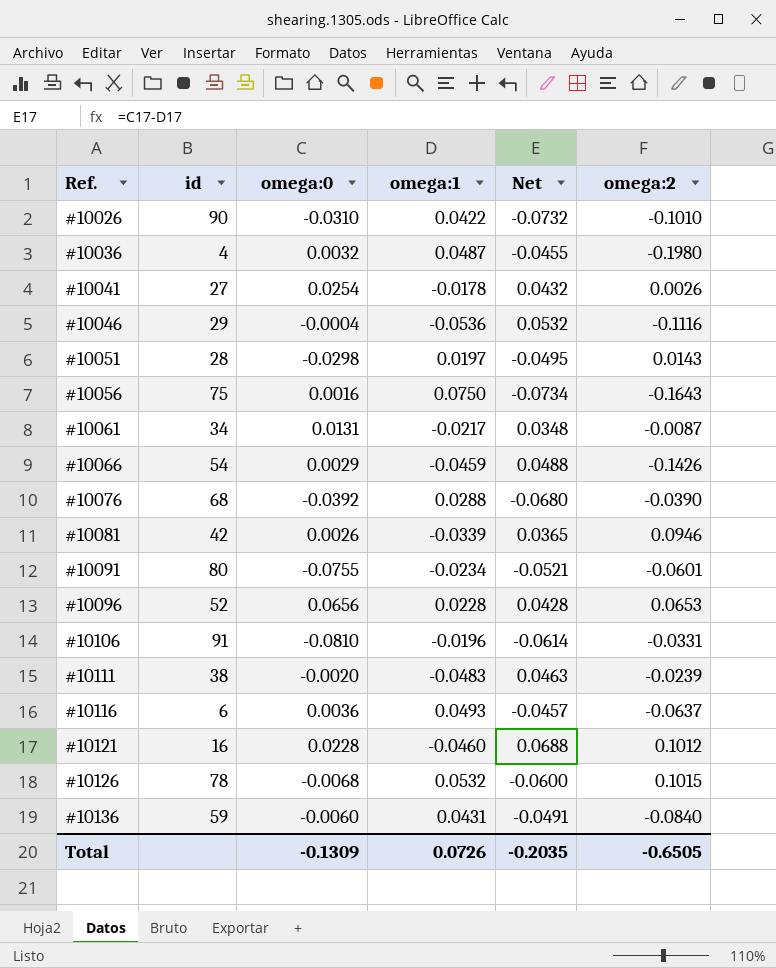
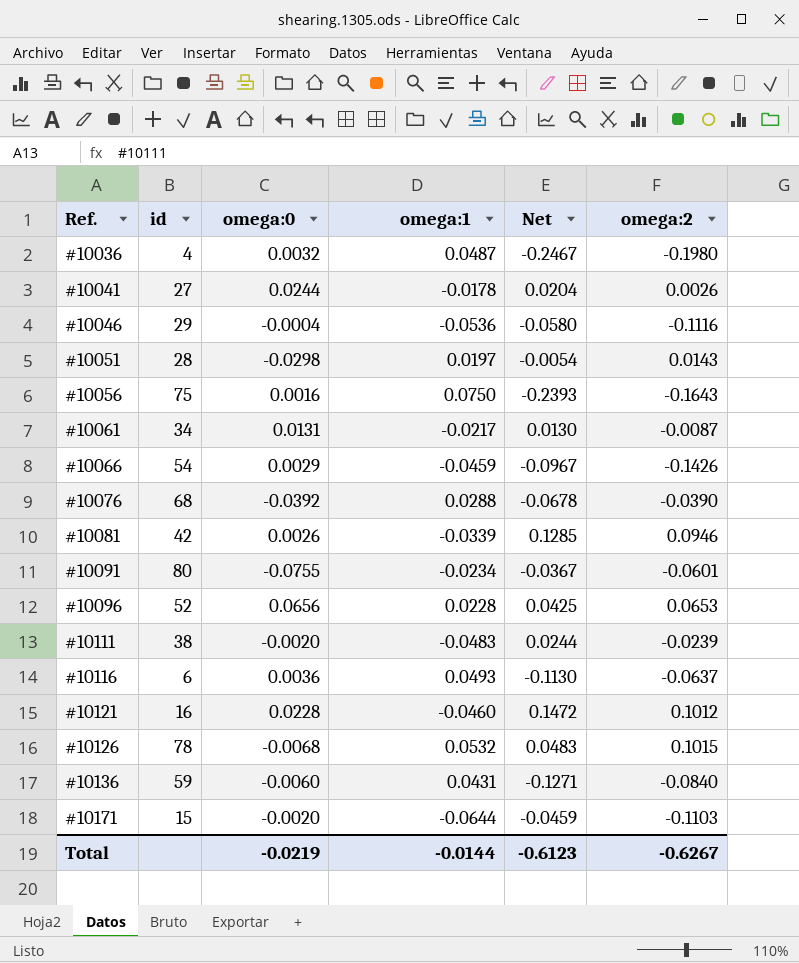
column Net | formula: [omega:0] - [omega:1] -> [omega:2] - [omega:1]
row #10026: 90 | -0.0310 | 0.0422 | -0.0732 | -0.1010 -> none
row #10106: 91 | -0.0810 | -0.0196 | -0.0614 | -0.0331 -> none
#10041 | omega:0: 0.0254 -> 0.0244
row #10171: none -> 15 | -0.0020 | -0.0644 | -0.0459 | -0.1103
Total | omega:0: -0.1309 -> -0.0219
Total | omega:1: 0.0726 -> -0.0144
Total | Net: -0.2035 -> -0.6123
Total | omega:2: -0.6505 -> -0.6267

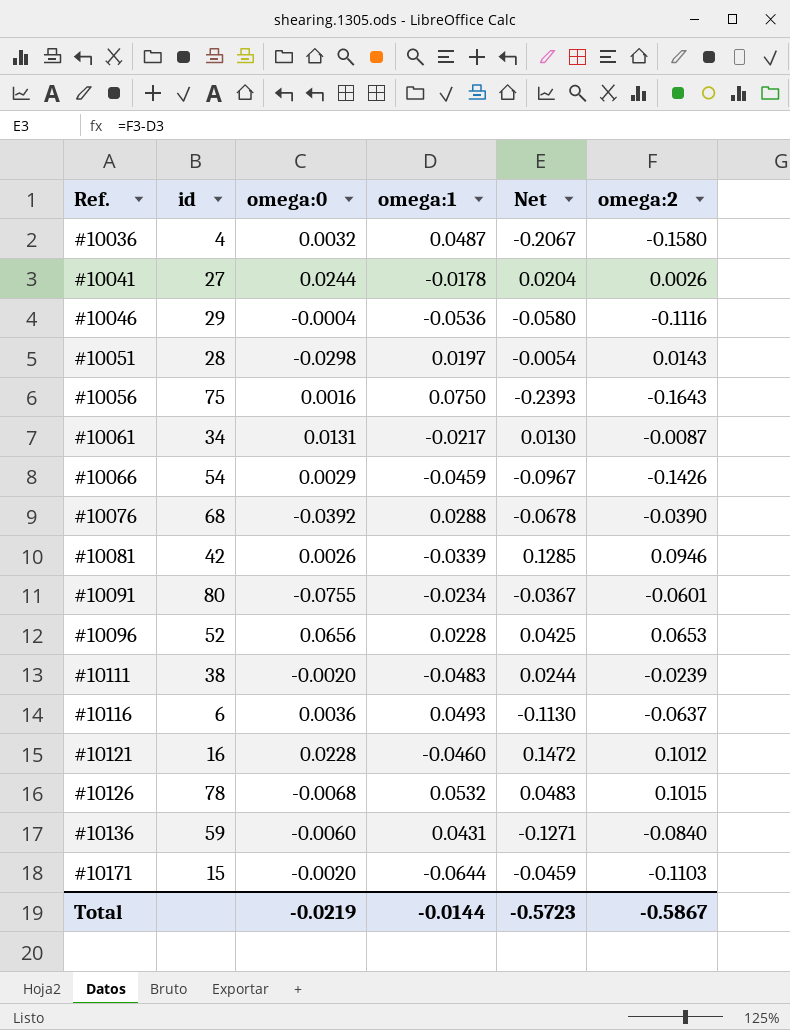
#10036 | Net: -0.2467 -> -0.2067
#10036 | omega:2: -0.1980 -> -0.1580
Total | Net: -0.6123 -> -0.5723
Total | omega:2: -0.6267 -> -0.5867

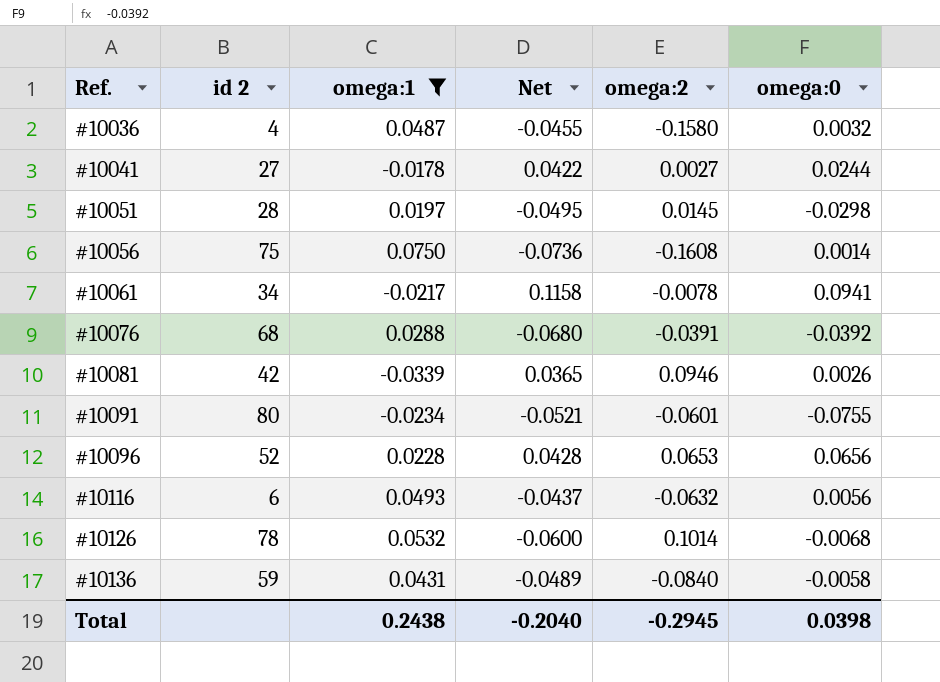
filter: none -> omega:1 >= -0.0339
column name: id -> id 2
column Net | formula: [omega:2] - [omega:1] -> [omega:0] - [omega:1]
column omega:0 | position: 3 -> 6
#10041 | omega:2: 0.0026 -> 0.0027
#10051 | omega:2: 0.0143 -> 0.0145
#10056 | omega:2: -0.1643 -> -0.1608
#10056 | omega:0: 0.0016 -> 0.0014
#10061 | omega:2: -0.0087 -> -0.0078
#10061 | omega:0: 0.0131 -> 0.0941
#10076 | omega:2: -0.0390 -> -0.0391
#10116 | omega:2: -0.0637 -> -0.0632
#10116 | omega:0: 0.0036 -> 0.0056
#10126 | omega:2: 0.1015 -> 0.1014
#10136 | omega:0: -0.0060 -> -0.0058
Total | omega:1: -0.0144 -> 0.2438
Total | Net: -0.5723 -> -0.2040
Total | omega:2: -0.5867 -> -0.2945
Total | omega:0: -0.0219 -> 0.0398

